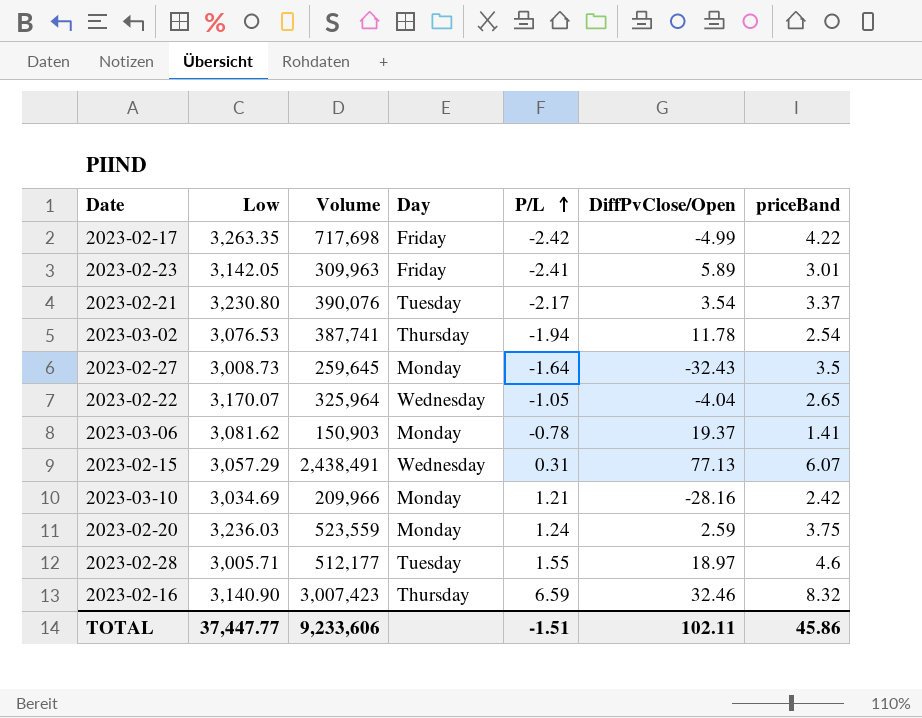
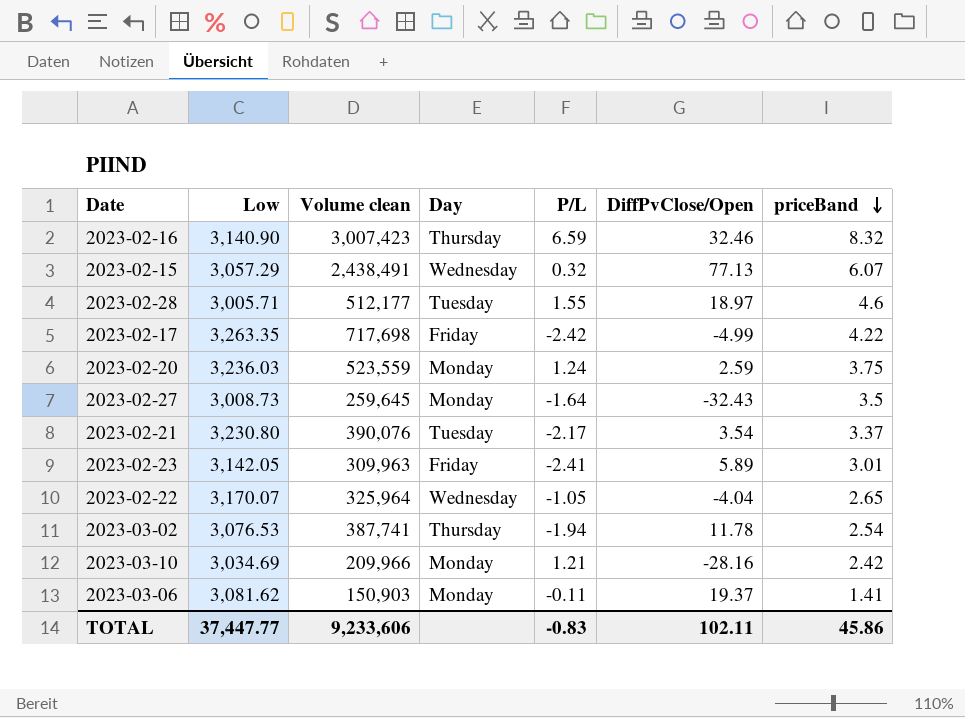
row order: P/L ascending -> priceBand descending
column name: Volume -> Volume clean
2023-02-15 | P/L: 0.31 -> 0.32
2023-03-06 | P/L: -0.78 -> -0.11
TOTAL | P/L: -1.51 -> -0.83

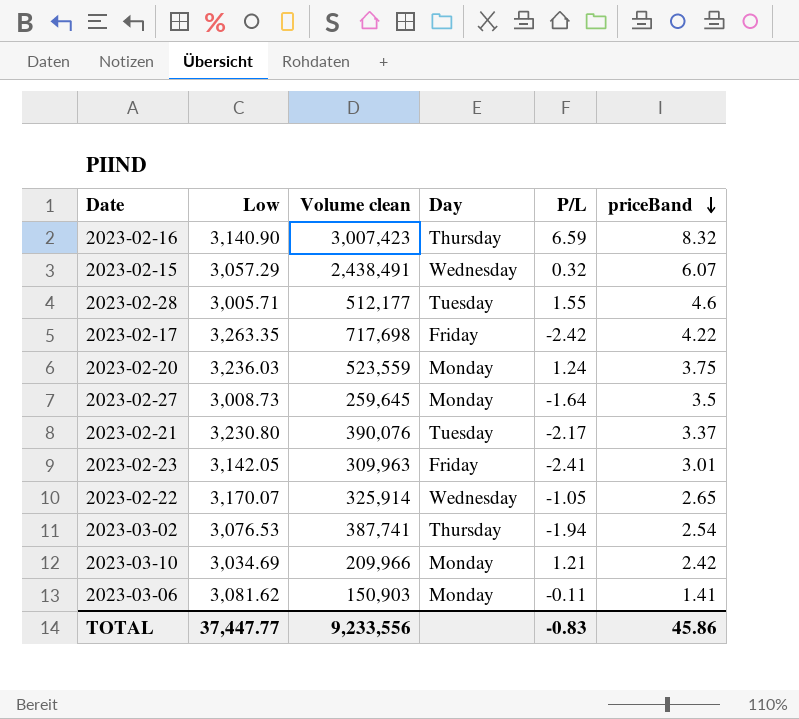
column DiffPvClose/Open | position: 6 -> none
2023-02-22 | Volume clean: 325,964 -> 325,914
TOTAL | Volume clean: 9,233,606 -> 9,233,556

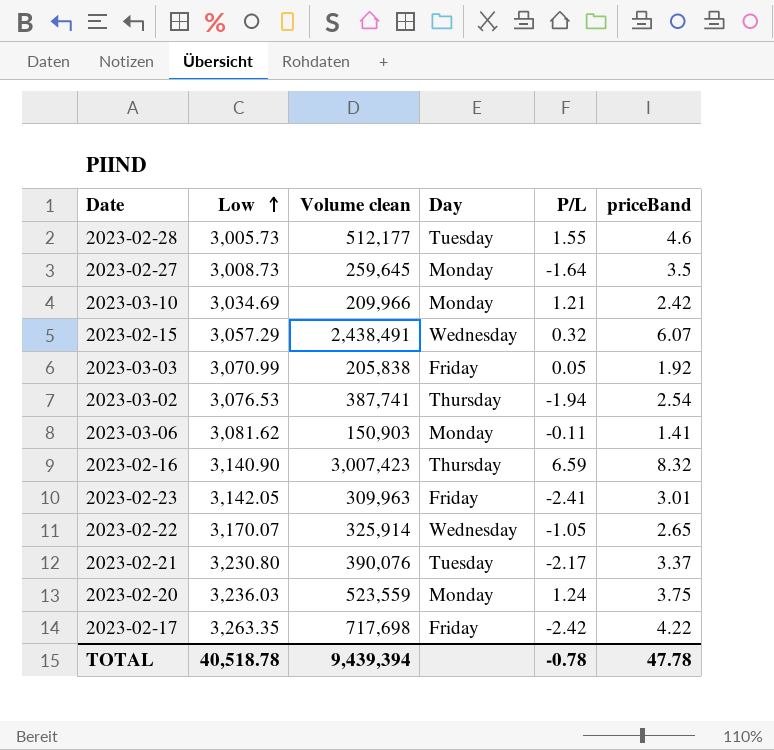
row order: priceBand descending -> Low ascending
2023-02-28 | Low: 3,005.71 -> 3,005.73
row 2023-03-03: none -> 3,070.99 | 205,838 | Friday | 0.05 | 1.92
TOTAL | Low: 37,447.77 -> 40,518.78
TOTAL | Volume clean: 9,233,556 -> 9,439,394
TOTAL | P/L: -0.83 -> -0.78
TOTAL | priceBand: 45.86 -> 47.78

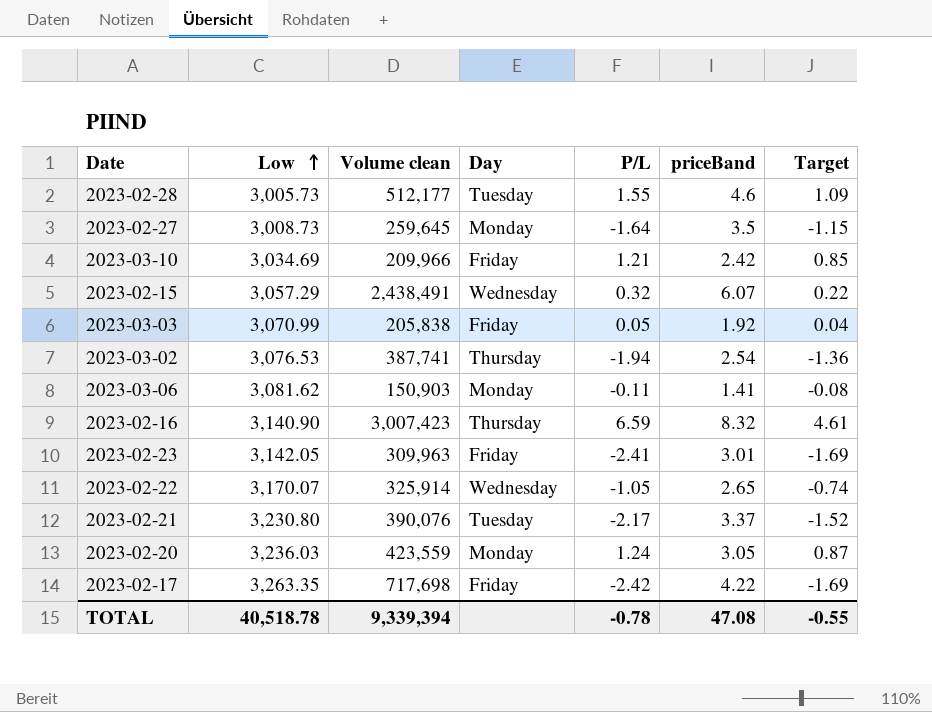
column Target | formula: none -> [P/L] * 0.7
2023-03-10 | Day: Monday -> Friday
2023-02-20 | Volume clean: 523,559 -> 423,559
2023-02-20 | priceBand: 3.75 -> 3.05
TOTAL | Volume clean: 9,439,394 -> 9,339,394
TOTAL | priceBand: 47.78 -> 47.08

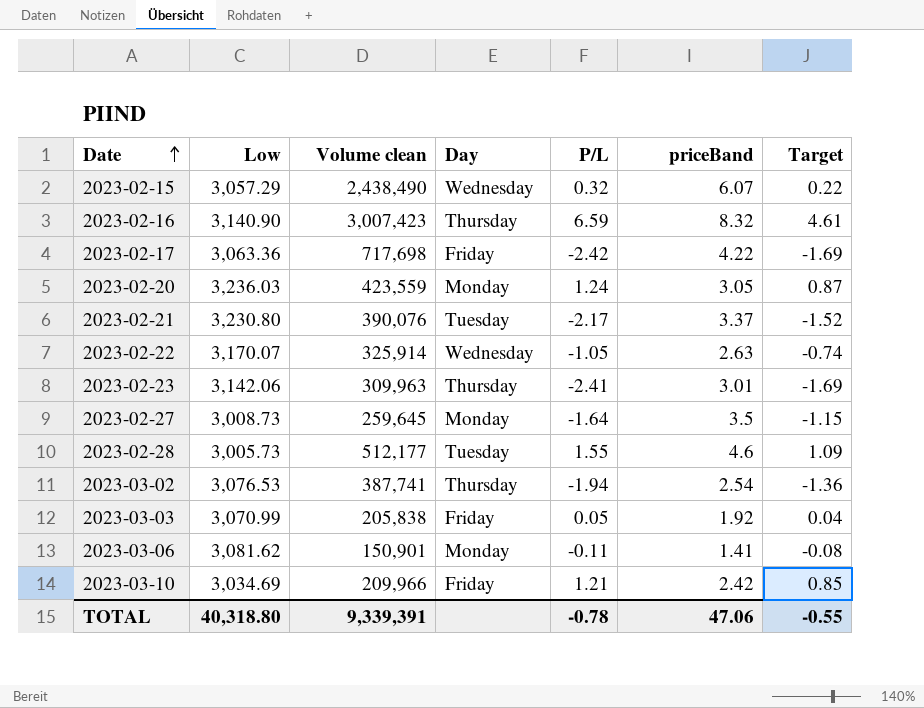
row order: Low ascending -> Date ascending
2023-02-15 | Volume clean: 2,438,491 -> 2,438,490
2023-02-17 | Low: 3,263.35 -> 3,063.36
2023-02-22 | priceBand: 2.65 -> 2.63
2023-02-23 | Low: 3,142.05 -> 3,142.06
2023-02-23 | Day: Friday -> Thursday
2023-03-06 | Volume clean: 150,903 -> 150,901
TOTAL | Low: 40,518.78 -> 40,318.80
TOTAL | Volume clean: 9,339,394 -> 9,339,391
TOTAL | priceBand: 47.08 -> 47.06

